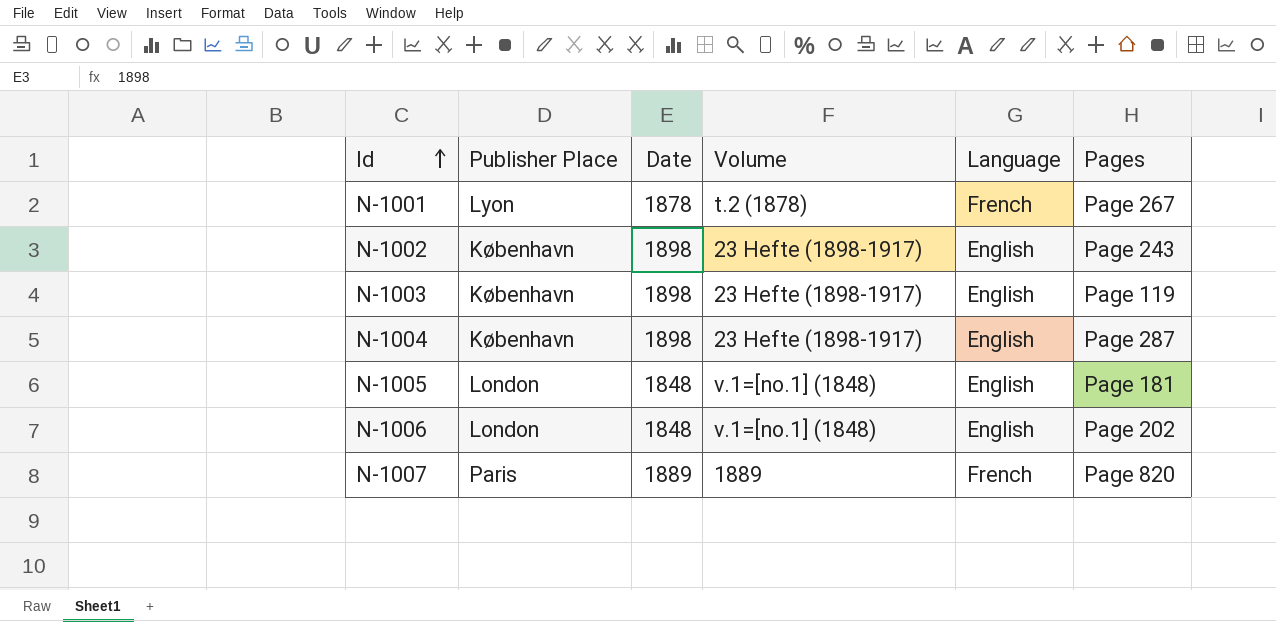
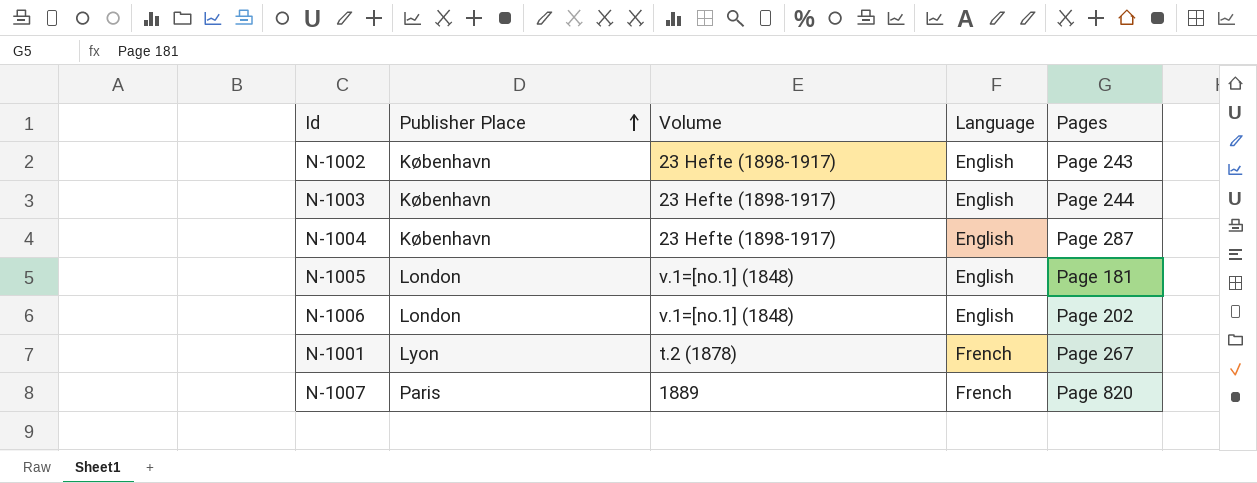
row order: Id ascending -> Publisher Place ascending
column Date | position: 3 -> none
N-1003 | Pages: Page 119 -> Page 244

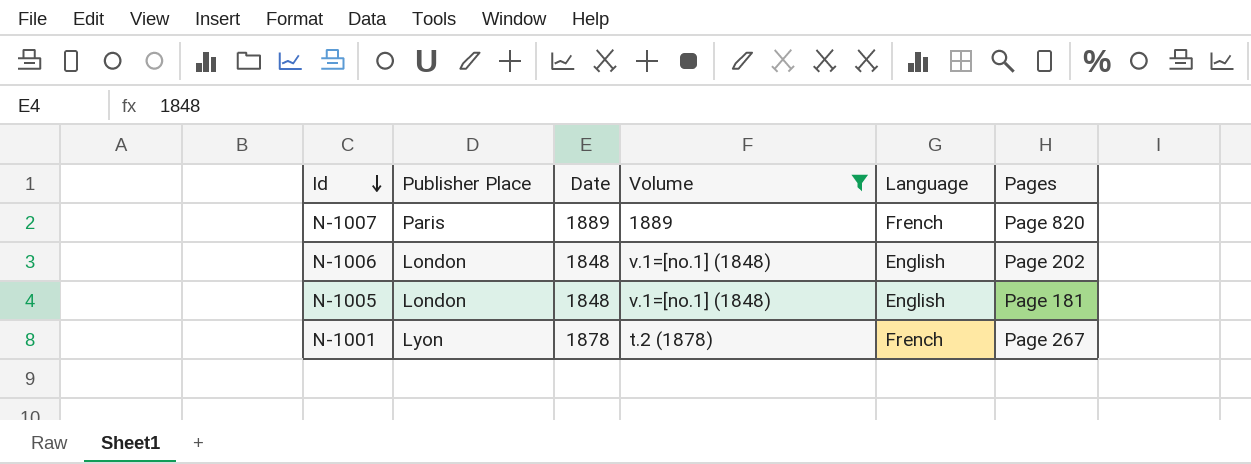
filter: none -> Volume != 23 Hefte (1898-1917)
row order: Publisher Place ascending -> Id descending
column Date | position: none -> 3

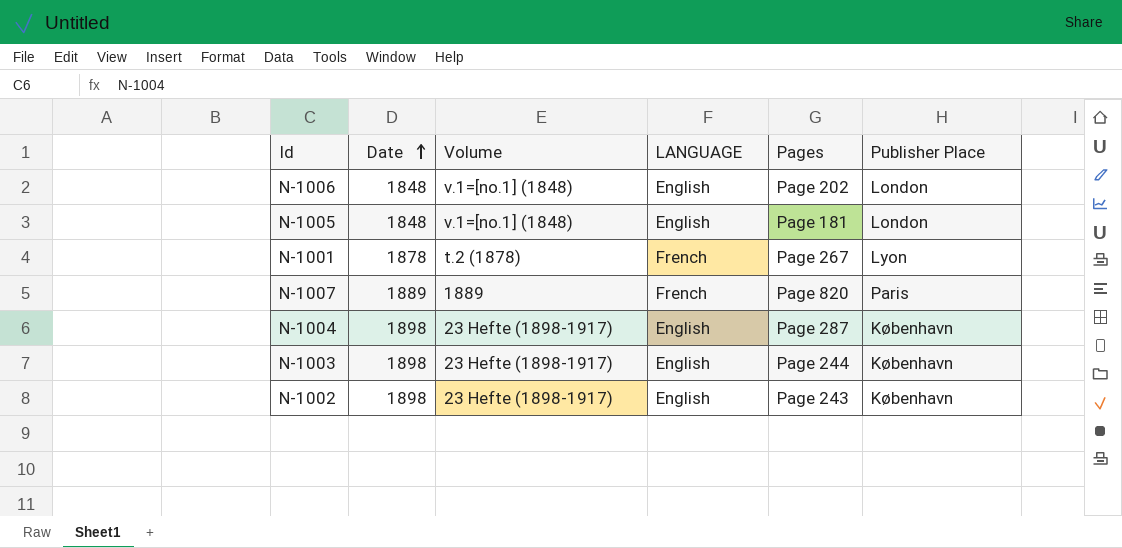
filter: Volume != 23 Hefte (1898-1917) -> none
row order: Id descending -> Date ascending
column name: Language -> LANGUAGE
column Publisher Place | position: 2 -> 6

